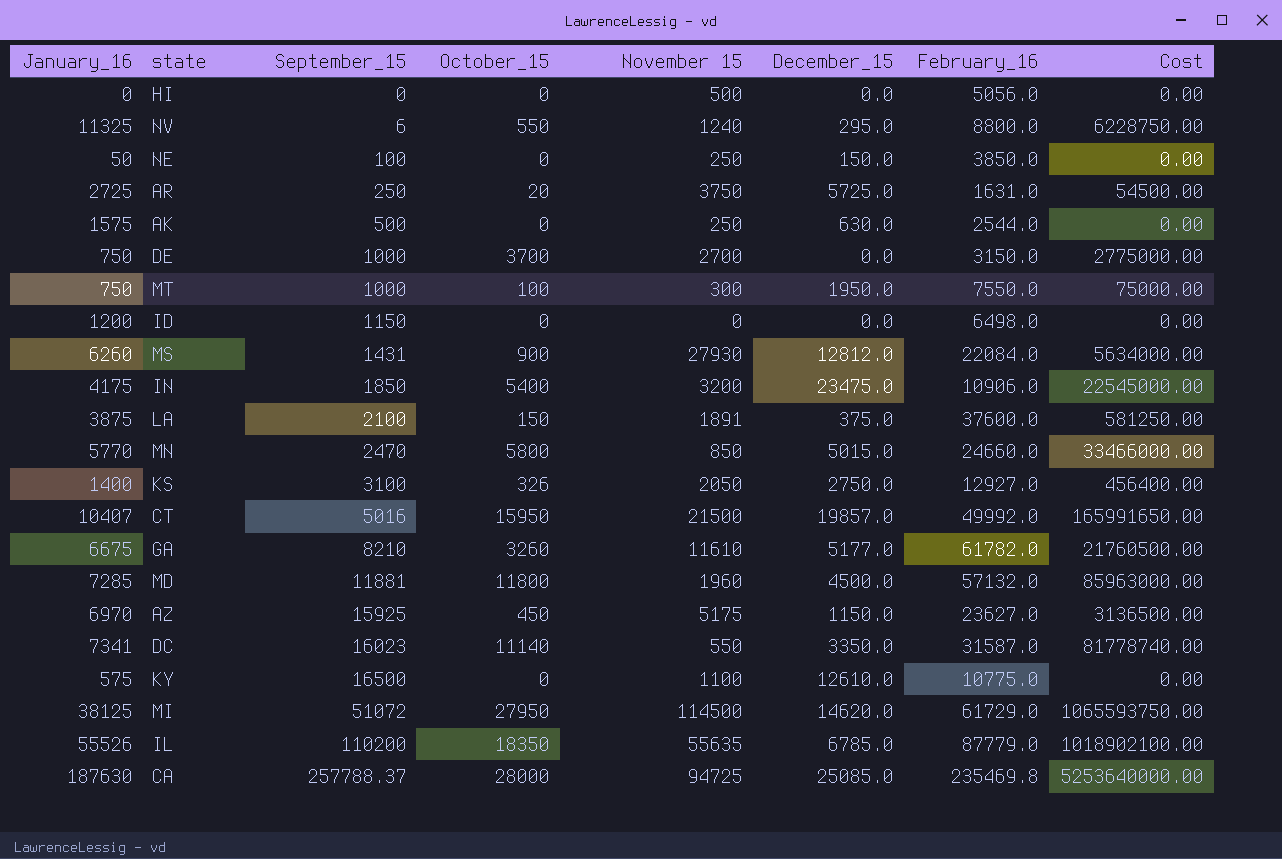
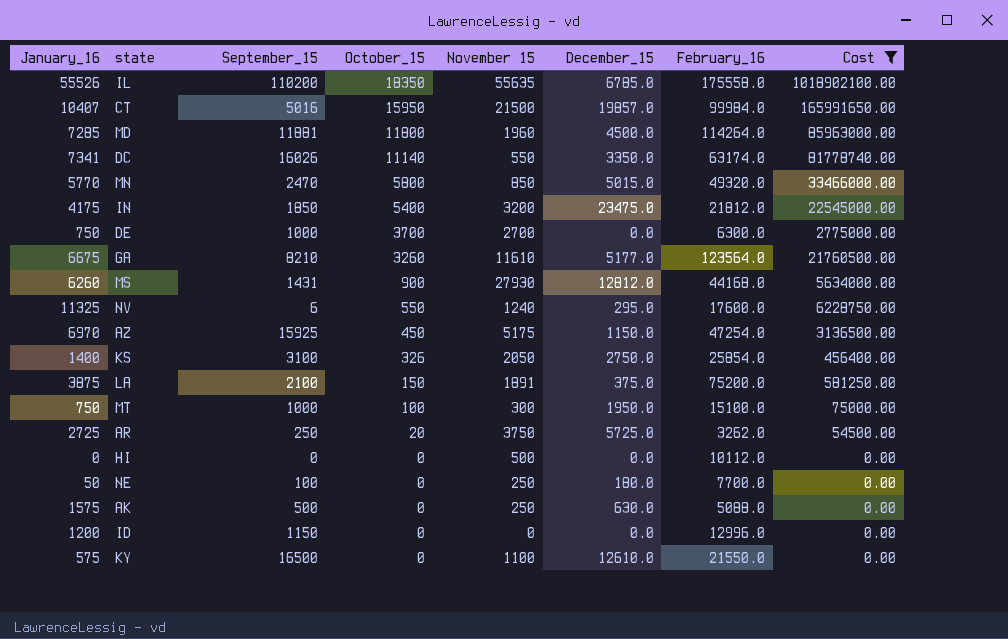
filter: none -> Cost <= 1018902100.00
row order: September_15 ascending -> October_15 descending
IL | February_16: 87779.0 -> 175558.0
CT | February_16: 49992.0 -> 99984.0
MD | February_16: 57132.0 -> 114264.0
DC | September_15: 16023 -> 16026
DC | February_16: 31587.0 -> 63174.0
MN | February_16: 24660.0 -> 49320.0
IN | February_16: 10906.0 -> 21812.0
DE | February_16: 3150.0 -> 6300.0
GA | February_16: 61782.0 -> 123564.0
MS | February_16: 22084.0 -> 44168.0
NV | February_16: 8800.0 -> 17600.0
AZ | February_16: 23627.0 -> 47254.0
KS | February_16: 12927.0 -> 25854.0
LA | February_16: 37600.0 -> 75200.0
MT | February_16: 7550.0 -> 15100.0
AR | February_16: 1631.0 -> 3262.0
HI | February_16: 5056.0 -> 10112.0
NE | December_15: 150.0 -> 180.0
NE | February_16: 3850.0 -> 7700.0
AK | February_16: 2544.0 -> 5088.0
ID | February_16: 6498.0 -> 12996.0
KY | February_16: 10775.0 -> 21550.0

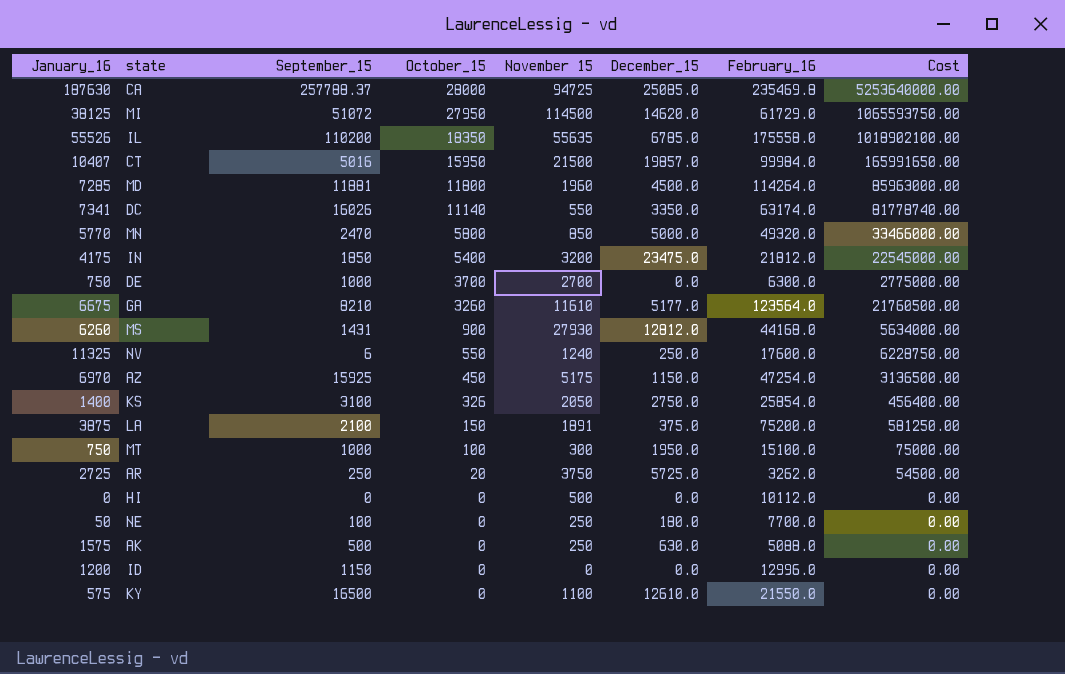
filter: Cost <= 1018902100.00 -> none
MN | December_15: 5015.0 -> 5000.0
NV | December_15: 295.0 -> 250.0

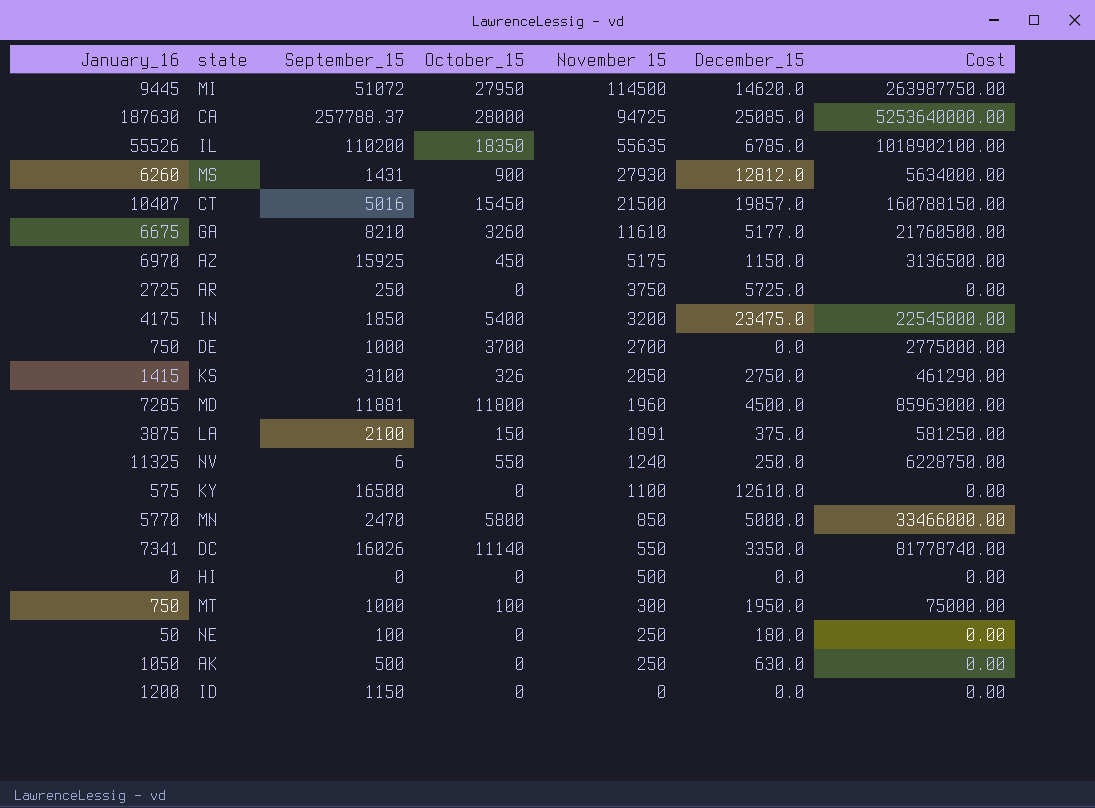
row order: October_15 descending -> November 15 descending
column February_16 | position: 7 -> none
MI | January_16: 38125 -> 9445
MI | Cost: 1065593750.00 -> 263987750.00
CT | October_15: 15950 -> 15450
CT | Cost: 165991650.00 -> 160788150.00
AR | October_15: 20 -> 0
AR | Cost: 54500.00 -> 0.00
KS | January_16: 1400 -> 1415
KS | Cost: 456400.00 -> 461290.00
AK | January_16: 1575 -> 1050

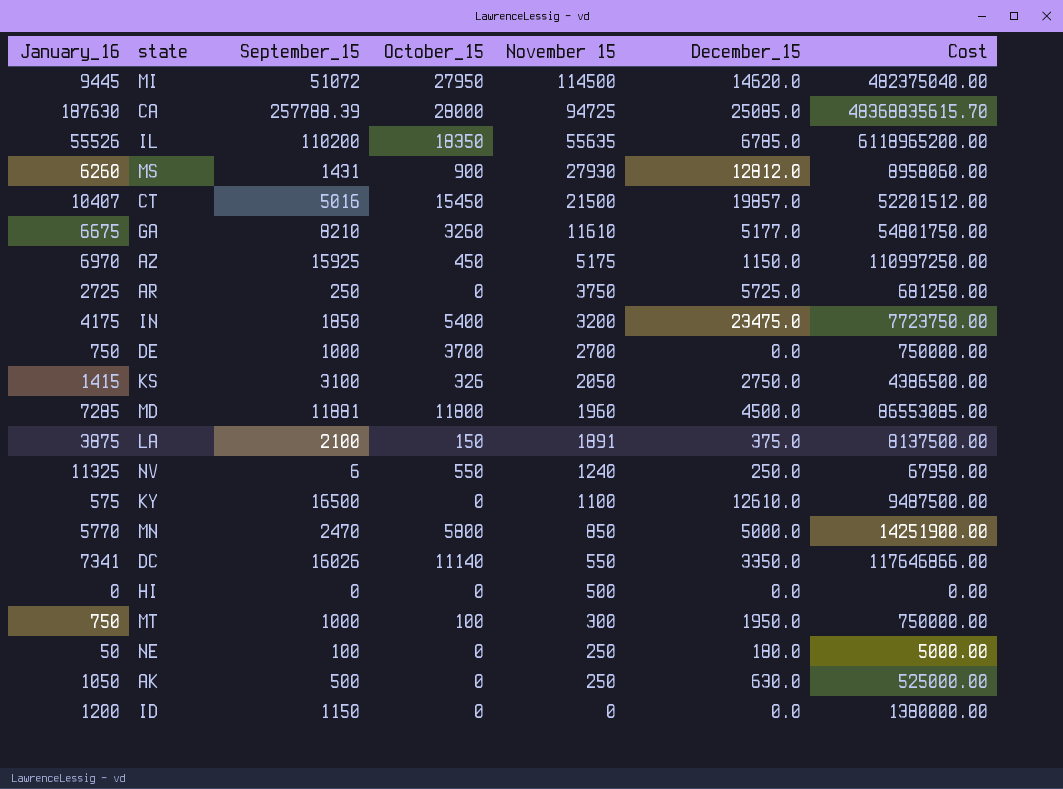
column Cost | formula: [January_16] * [October_15] -> [January_16] * [September_15]
CA | September_15: 257788.37 -> 257788.39

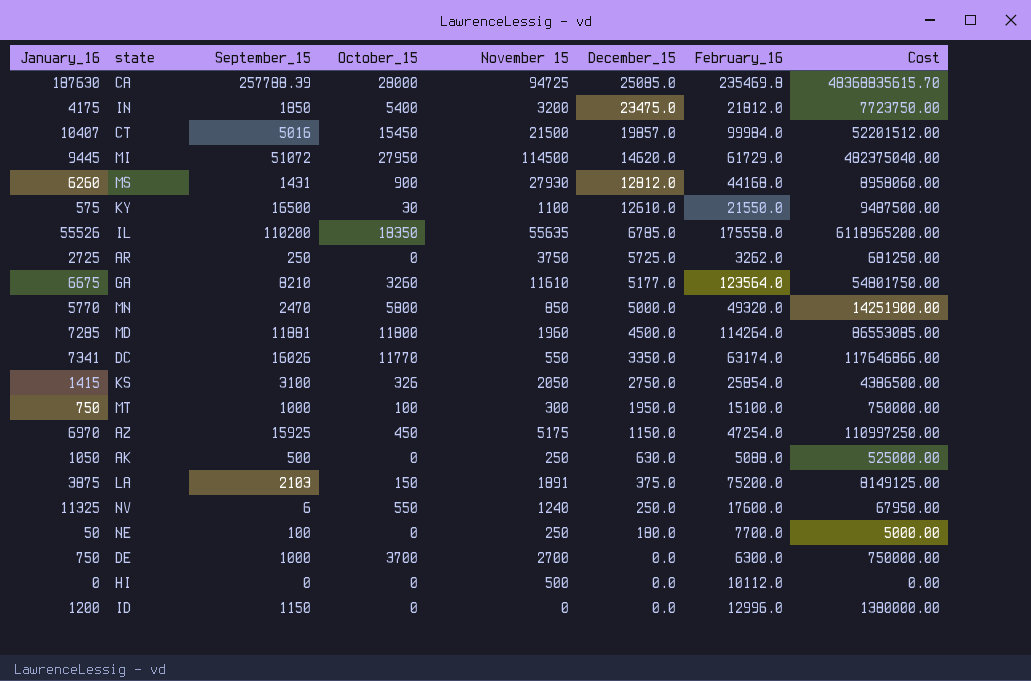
row order: November 15 descending -> December_15 descending
column February_16 | position: none -> 7
KY | October_15: 0 -> 30
DC | October_15: 11140 -> 11770
LA | September_15: 2100 -> 2103
LA | Cost: 8137500.00 -> 8149125.00

